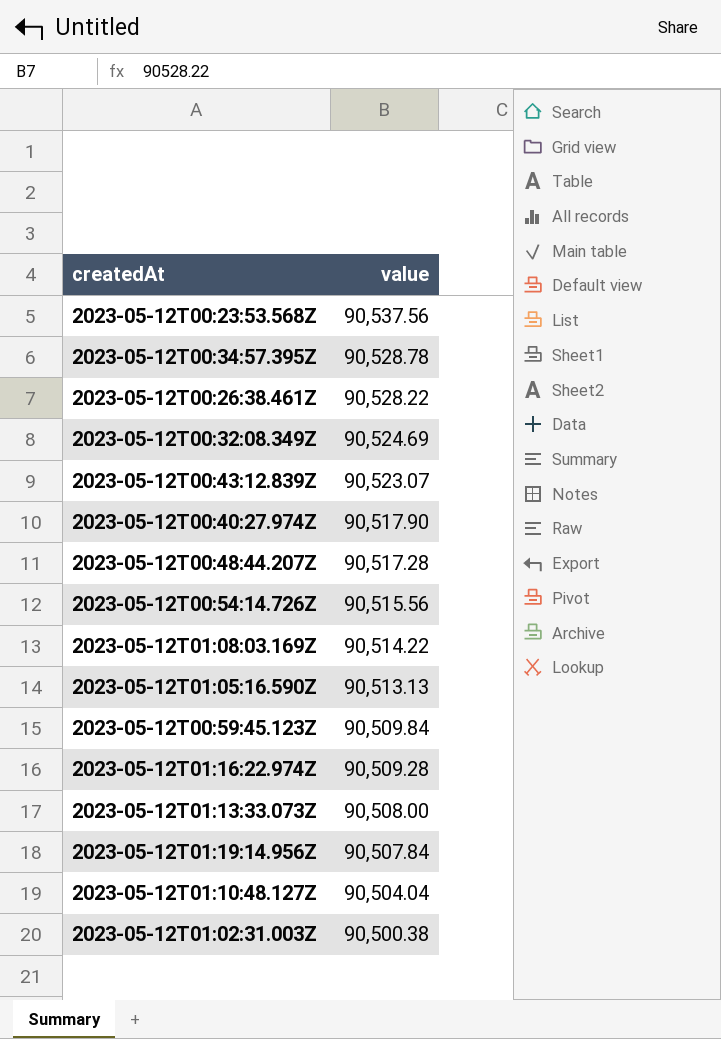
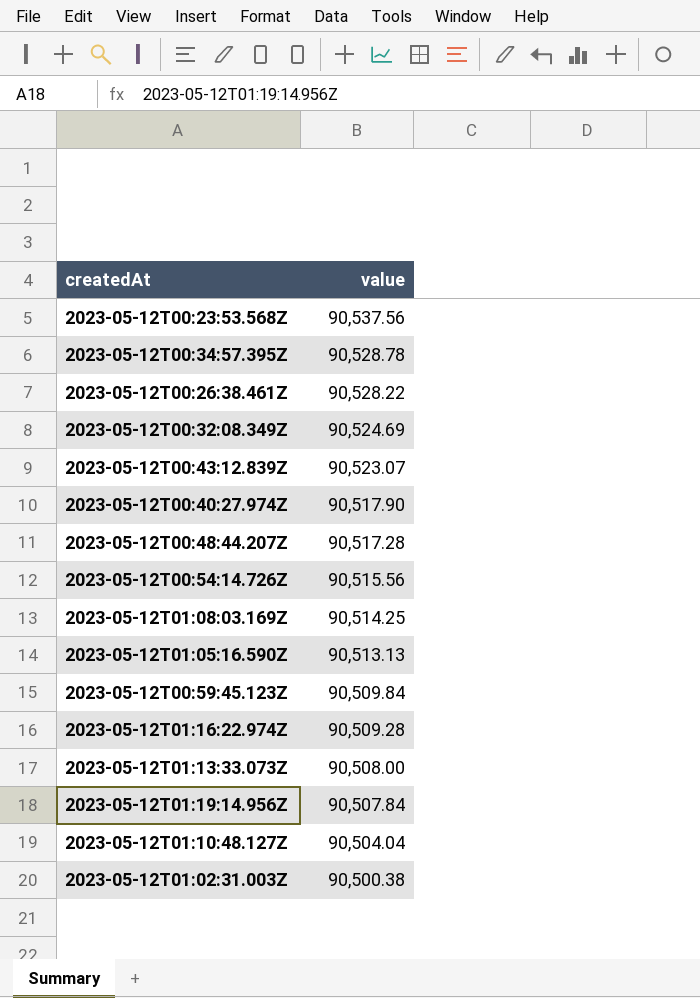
2023-05-12T01:08:03.169Z | value: 90,514.22 -> 90,514.25

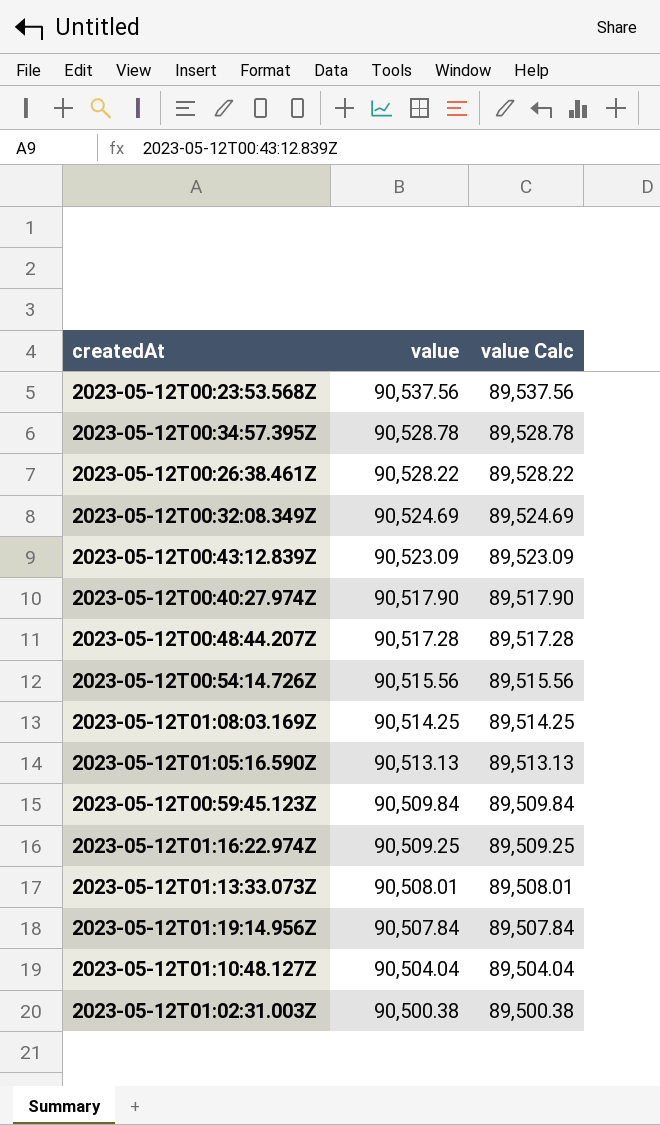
column value Calc | formula: none -> [value] - 1000
2023-05-12T00:43:12.839Z | value: 90,523.07 -> 90,523.09
2023-05-12T01:16:22.974Z | value: 90,509.28 -> 90,509.25
2023-05-12T01:13:33.073Z | value: 90,508.00 -> 90,508.01

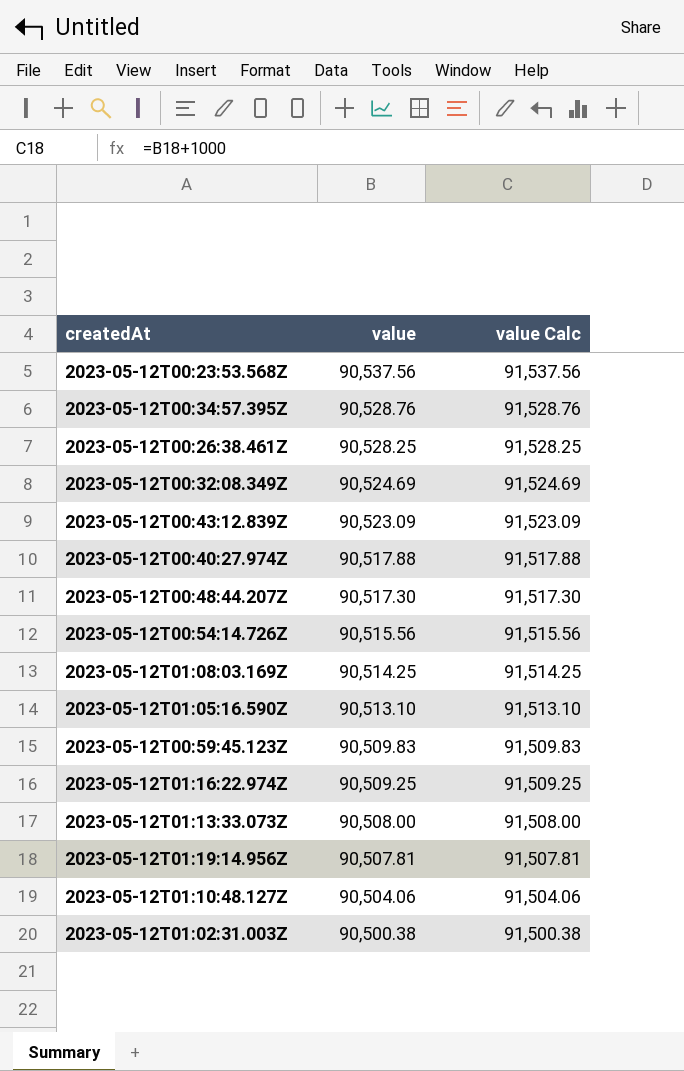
column value Calc | formula: [value] - 1000 -> [value] + 1000
2023-05-12T00:34:57.395Z | value: 90,528.78 -> 90,528.76
2023-05-12T00:26:38.461Z | value: 90,528.22 -> 90,528.25
2023-05-12T00:40:27.974Z | value: 90,517.90 -> 90,517.88
2023-05-12T00:48:44.207Z | value: 90,517.28 -> 90,517.30
2023-05-12T01:05:16.590Z | value: 90,513.13 -> 90,513.10
2023-05-12T00:59:45.123Z | value: 90,509.84 -> 90,509.83
2023-05-12T01:13:33.073Z | value: 90,508.01 -> 90,508.00
2023-05-12T01:19:14.956Z | value: 90,507.84 -> 90,507.81
2023-05-12T01:10:48.127Z | value: 90,504.04 -> 90,504.06

